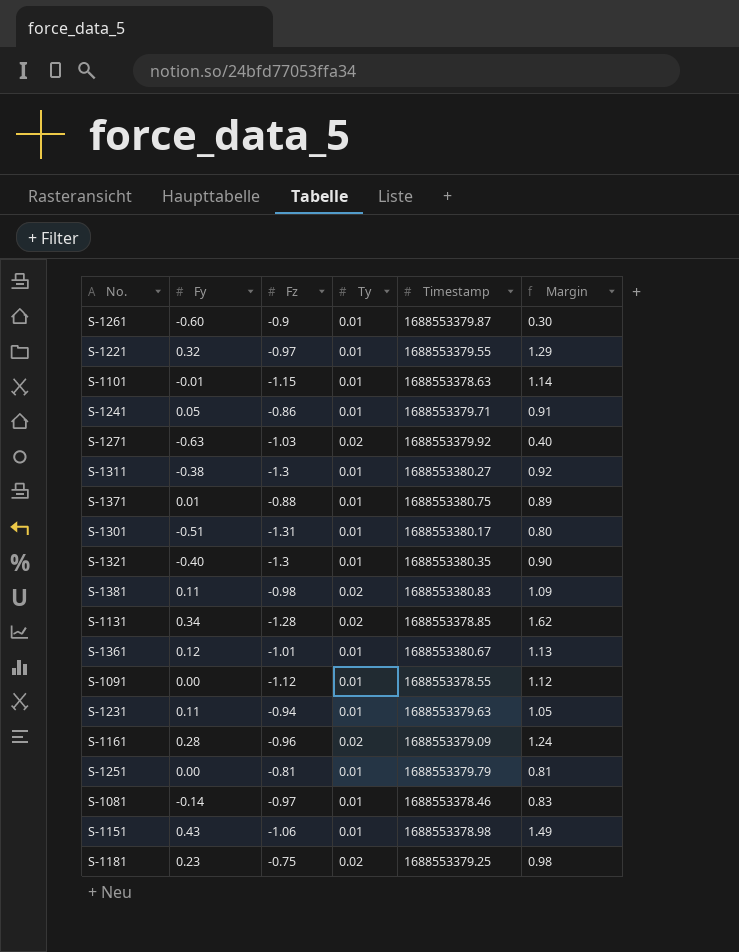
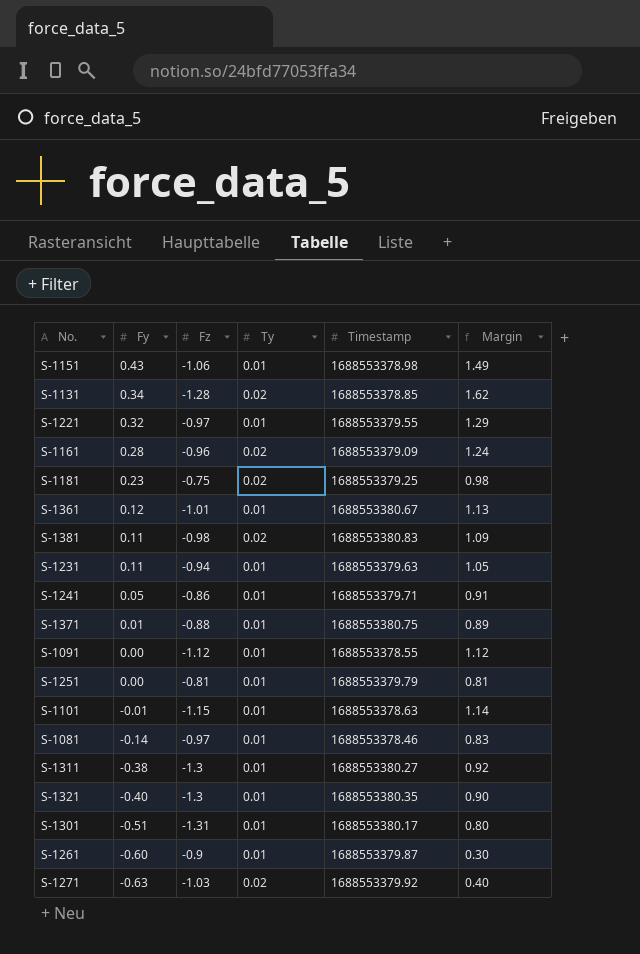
row order: none -> Fy descending

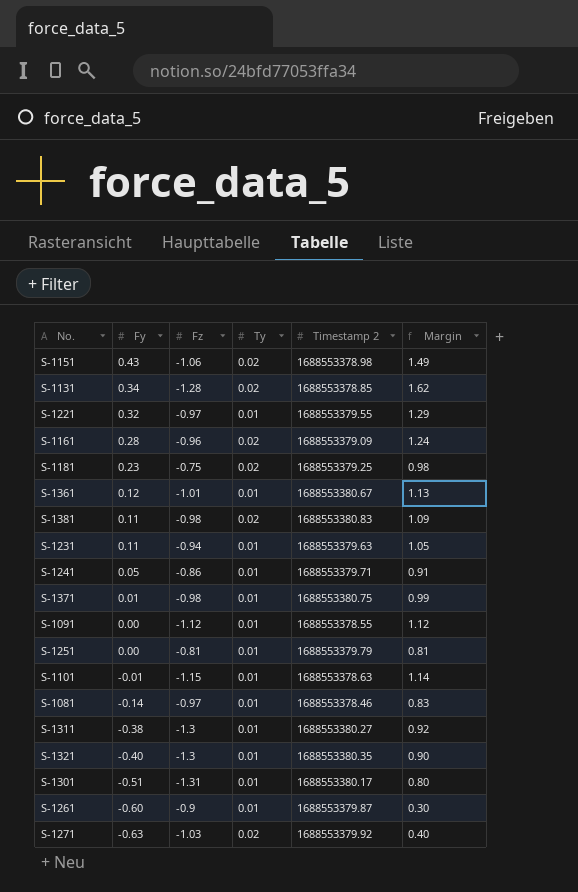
column name: Timestamp -> Timestamp 2
S-1151 | Ty: 0.01 -> 0.02
S-1371 | Fz: -0.88 -> -0.98
S-1371 | Margin: 0.89 -> 0.99

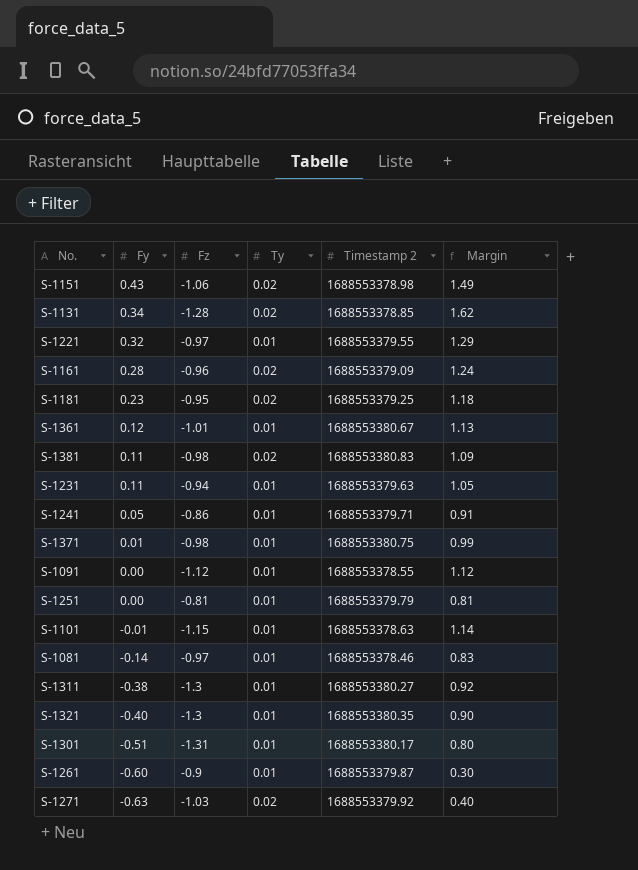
S-1181 | Fz: -0.75 -> -0.95
S-1181 | Margin: 0.98 -> 1.18

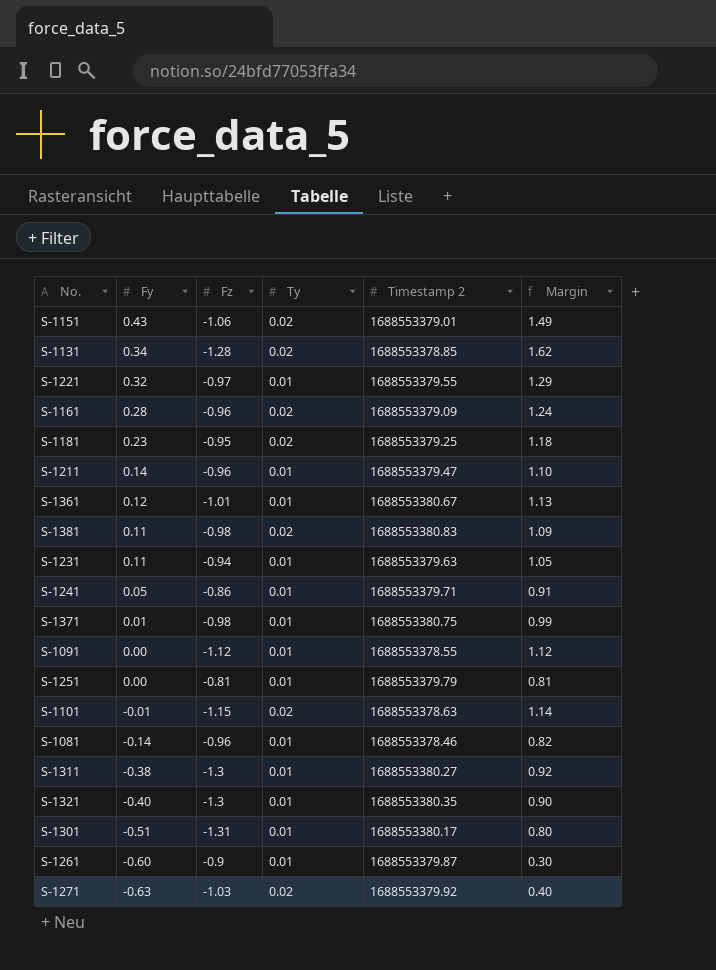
S-1151 | Timestamp 2: 1688553378.98 -> 1688553379.01
row S-1211: none -> 0.14 | -0.96 | 0.01 | 1688553379.47 | 1.10
S-1101 | Ty: 0.01 -> 0.02
S-1081 | Fz: -0.97 -> -0.96
S-1081 | Margin: 0.83 -> 0.82

